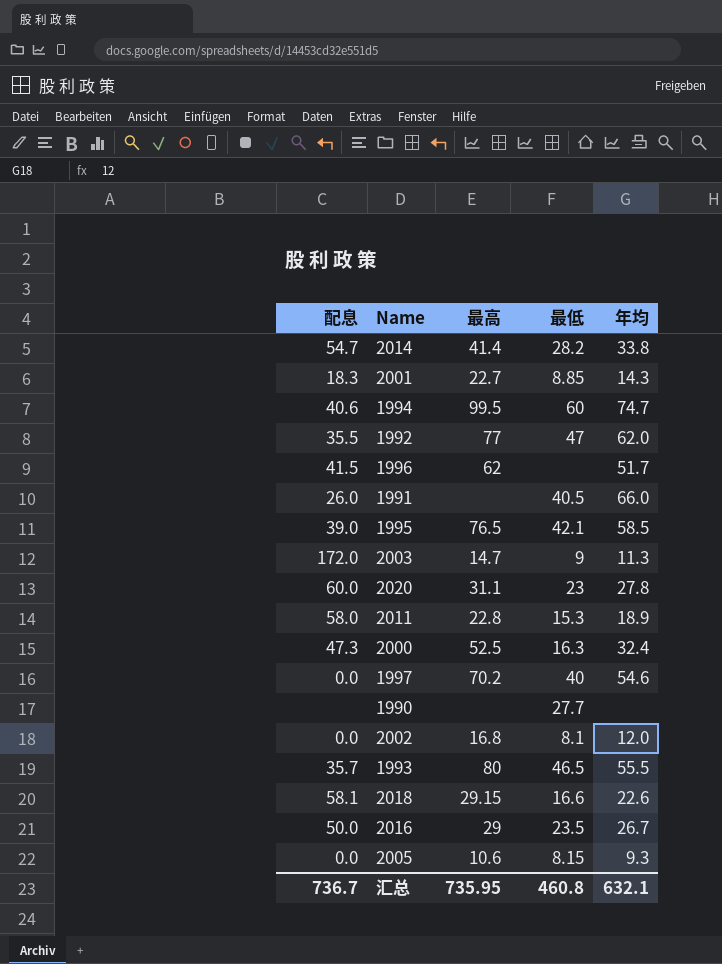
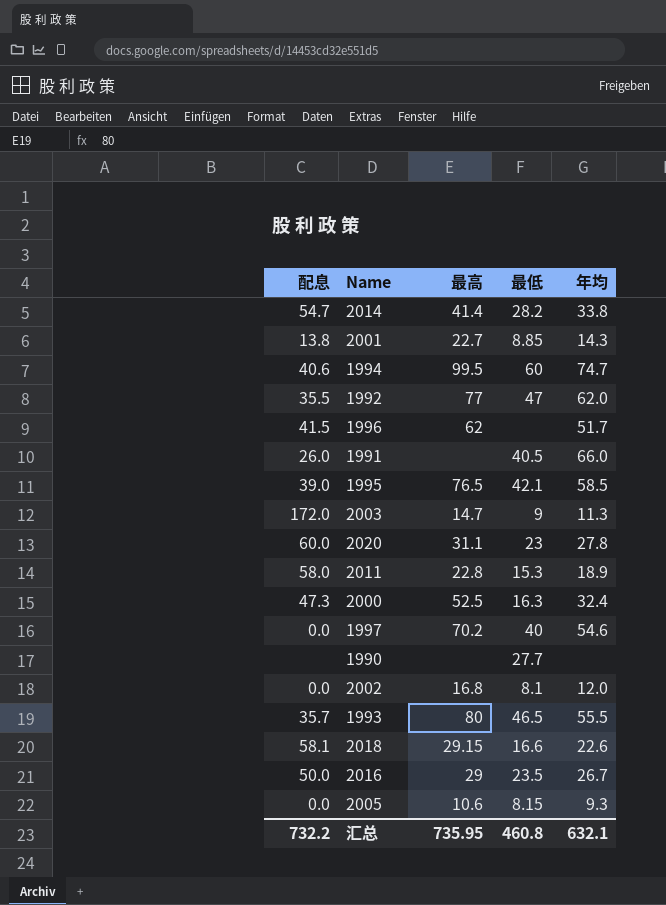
2001 | 配息: 18.3 -> 13.8
汇总 | 配息: 736.7 -> 732.2

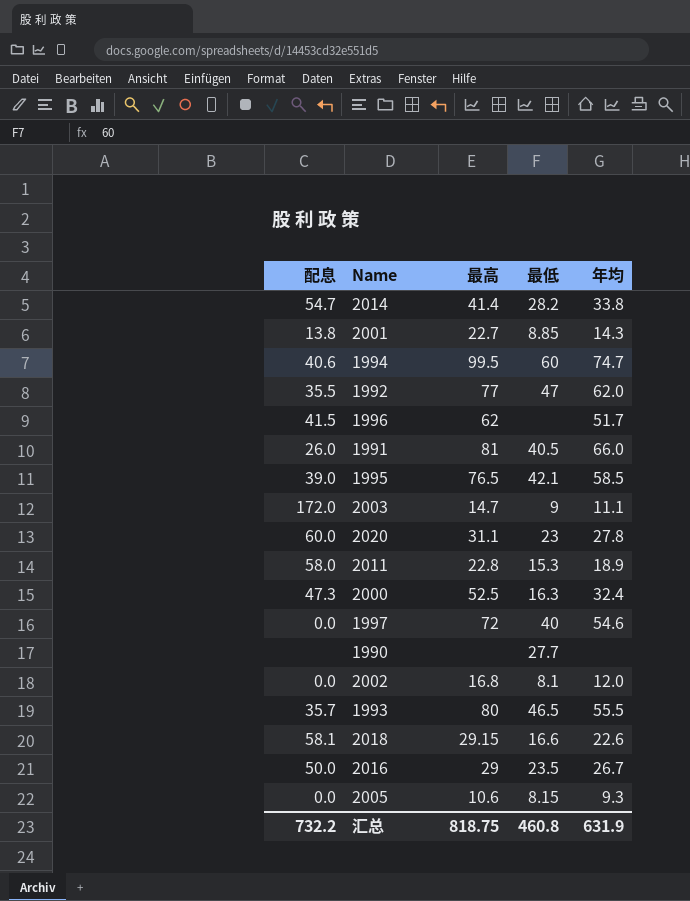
1991 | 最高: none -> 81
2003 | 年均: 11.3 -> 11.1
1997 | 最高: 70.2 -> 72
汇总 | 最高: 735.95 -> 818.75
汇总 | 年均: 632.1 -> 631.9

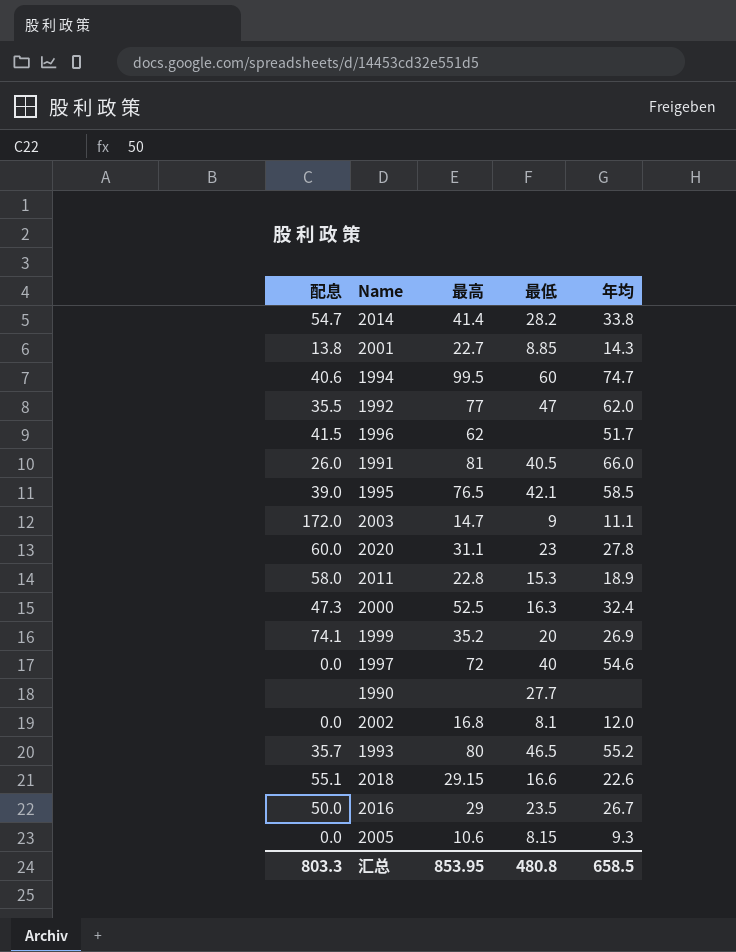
row 1999: none -> 74.1 | 35.2 | 20 | 26.9
1993 | 年均: 55.5 -> 55.2
2018 | 配息: 58.1 -> 55.1
汇总 | 配息: 732.2 -> 803.3
汇总 | 最高: 818.75 -> 853.95
汇总 | 最低: 460.8 -> 480.8
汇总 | 年均: 631.9 -> 658.5

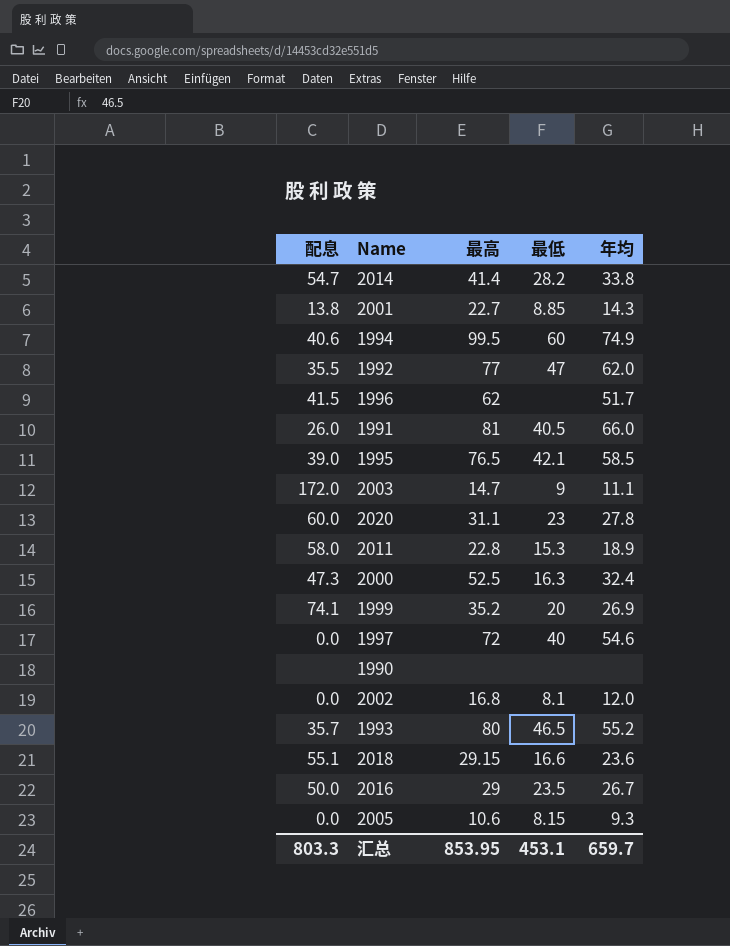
1994 | 年均: 74.7 -> 74.9
1990 | 最低: 27.7 -> none
2018 | 年均: 22.6 -> 23.6
汇总 | 最低: 480.8 -> 453.1
汇总 | 年均: 658.5 -> 659.7

